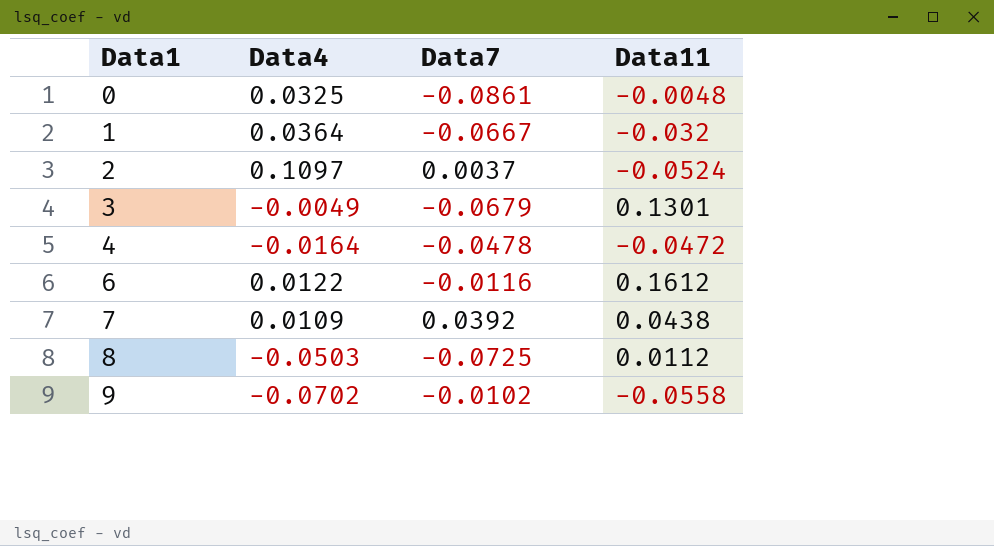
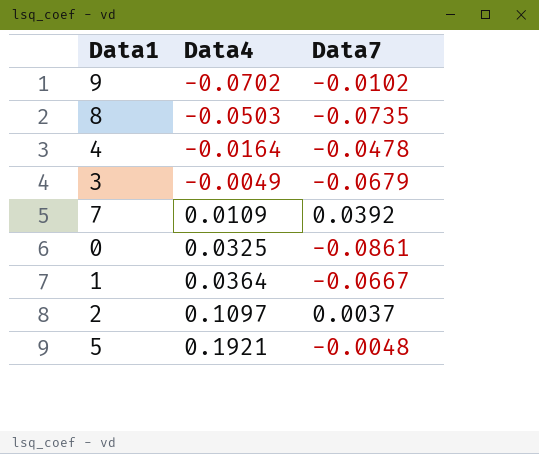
row order: Data1 ascending -> Data4 ascending
column Data11 | position: 4 -> none
row 6: 0.0122 | -0.0116 | 0.1612 -> none
8 | Data7: -0.0725 -> -0.0735
row 5: none -> 0.1921 | -0.0048

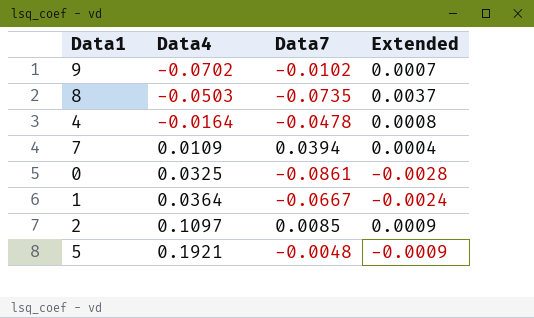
column Extended | formula: none -> [Data4] * [Data7]
row 3: -0.0049 | -0.0679 -> none
7 | Data7: 0.0392 -> 0.0394
2 | Data7: 0.0037 -> 0.0085

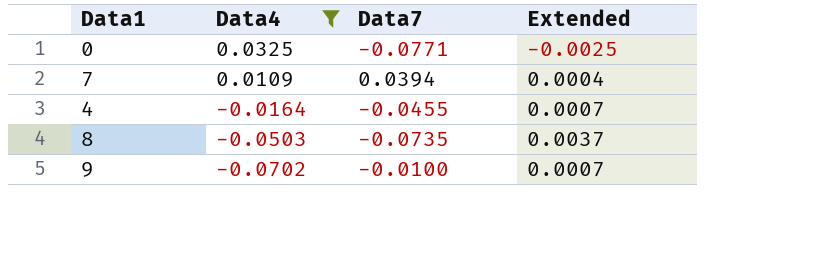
filter: none -> Data4 <= 0.0325
row order: Data4 ascending -> Data4 descending
0 | Data7: -0.0861 -> -0.0771
0 | Extended: -0.0028 -> -0.0025
4 | Data7: -0.0478 -> -0.0455
4 | Extended: 0.0008 -> 0.0007
9 | Data7: -0.0102 -> -0.0100

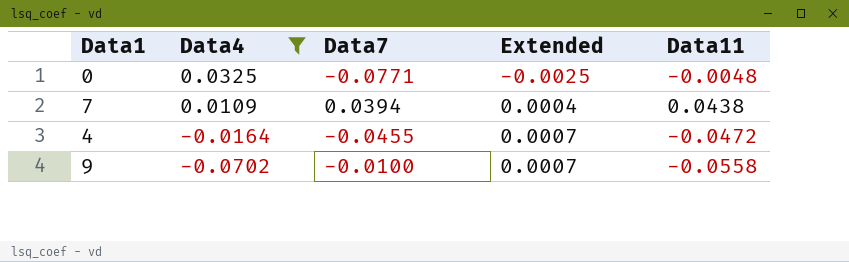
column Data11 | position: none -> 5
row 8: -0.0503 | -0.0735 | 0.0037 -> none

